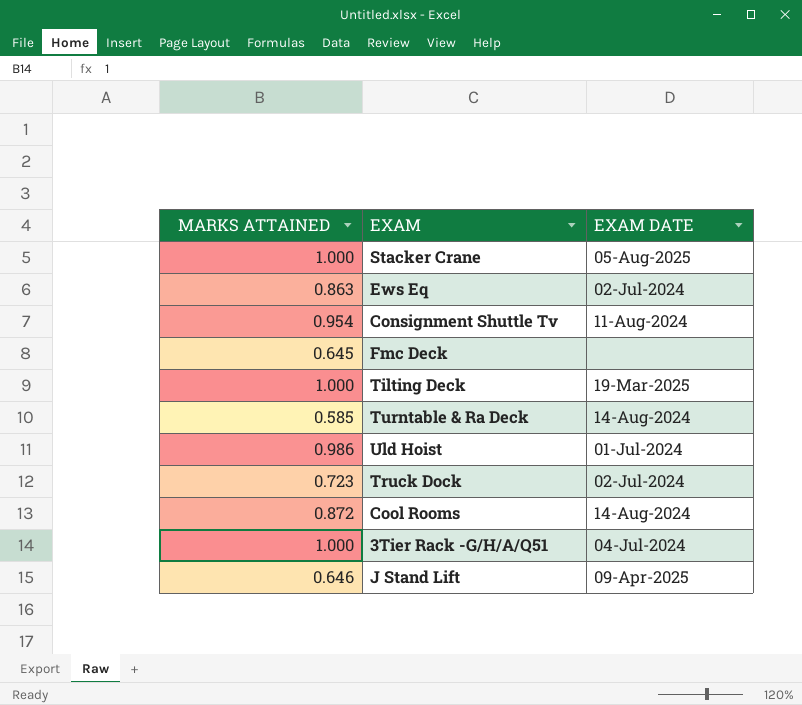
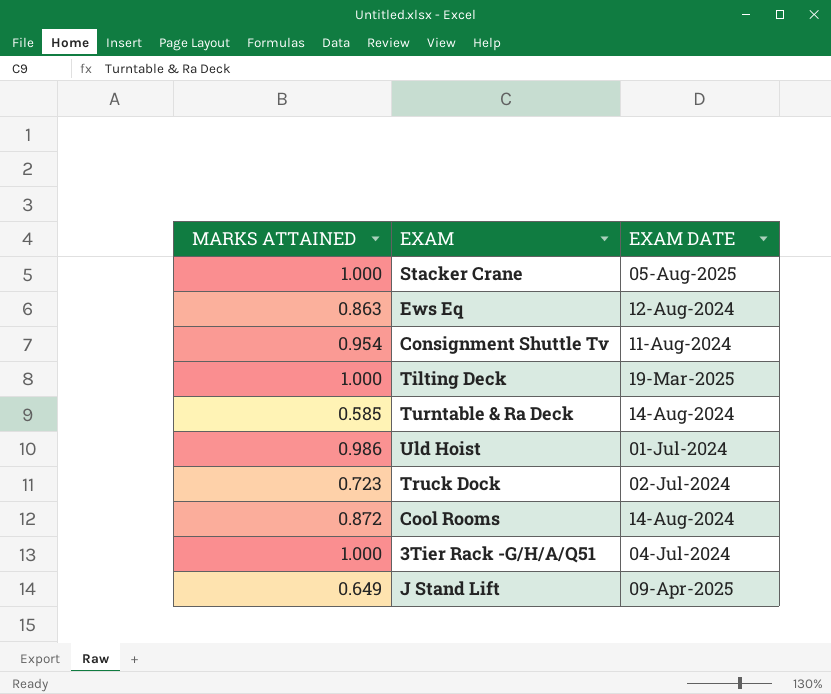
row Fmc Deck: 0.645 | none -> none
Ews Eq | EXAM DATE: 02-Jul-2024 -> 12-Aug-2024
J Stand Lift | MARKS ATTAINED: 0.646 -> 0.649

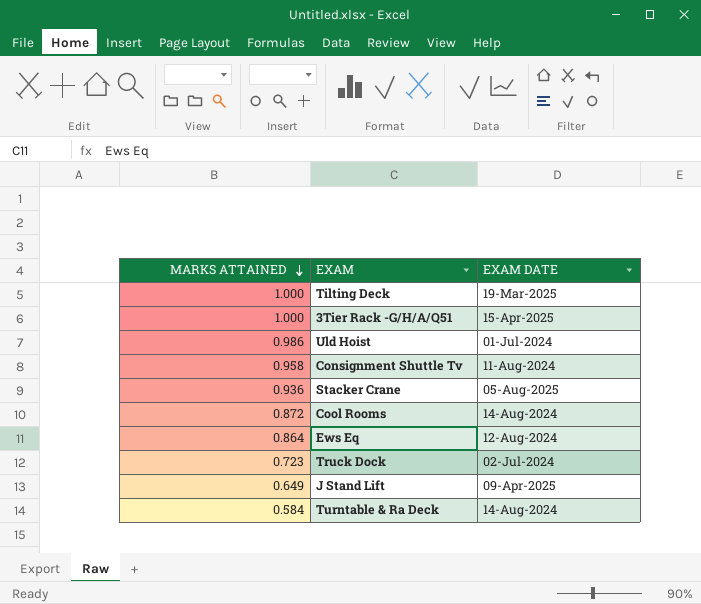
row order: none -> MARKS ATTAINED descending
3Tier Rack -G/H/A/Q51 | EXAM DATE: 04-Jul-2024 -> 15-Apr-2025
Consignment Shuttle Tv | MARKS ATTAINED: 0.954 -> 0.958
Stacker Crane | MARKS ATTAINED: 1.000 -> 0.936
Ews Eq | MARKS ATTAINED: 0.863 -> 0.864
Turntable & Ra Deck | MARKS ATTAINED: 0.585 -> 0.584

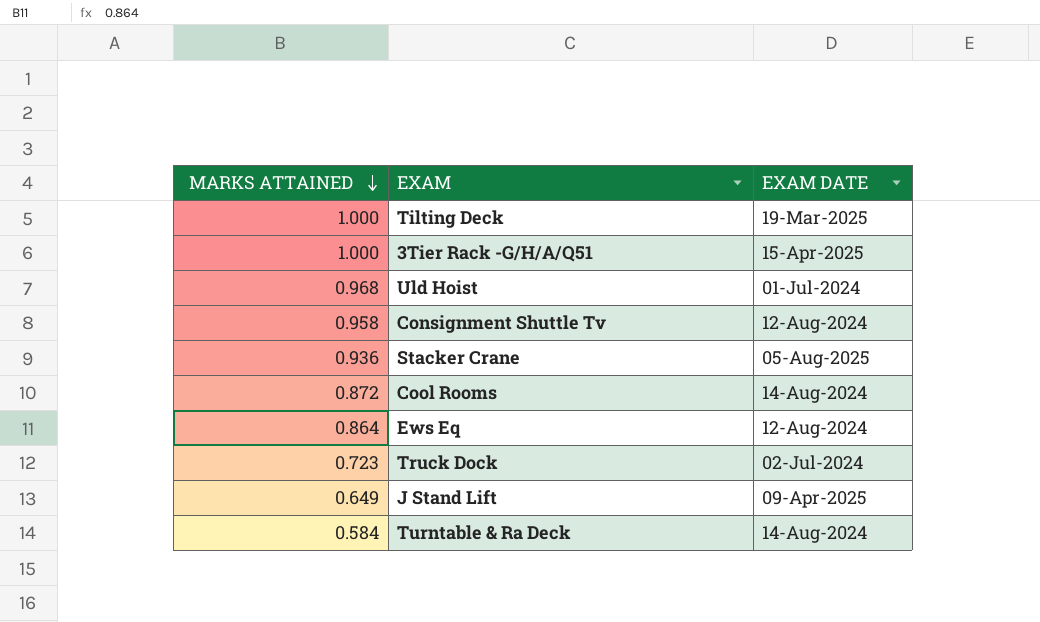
Uld Hoist | MARKS ATTAINED: 0.986 -> 0.968
Consignment Shuttle Tv | EXAM DATE: 11-Aug-2024 -> 12-Aug-2024

